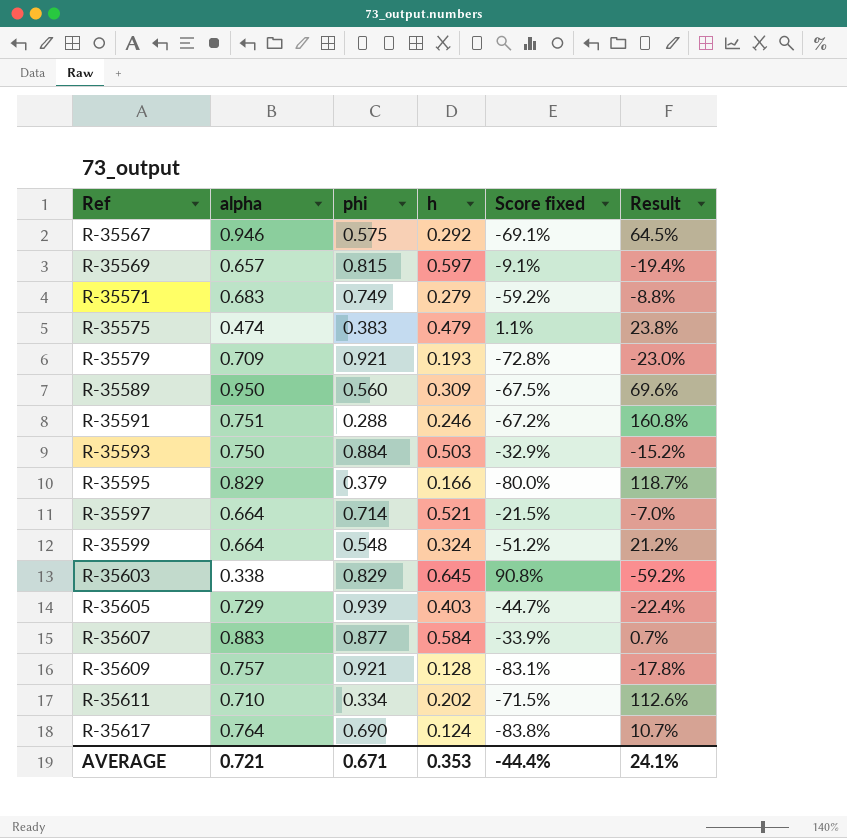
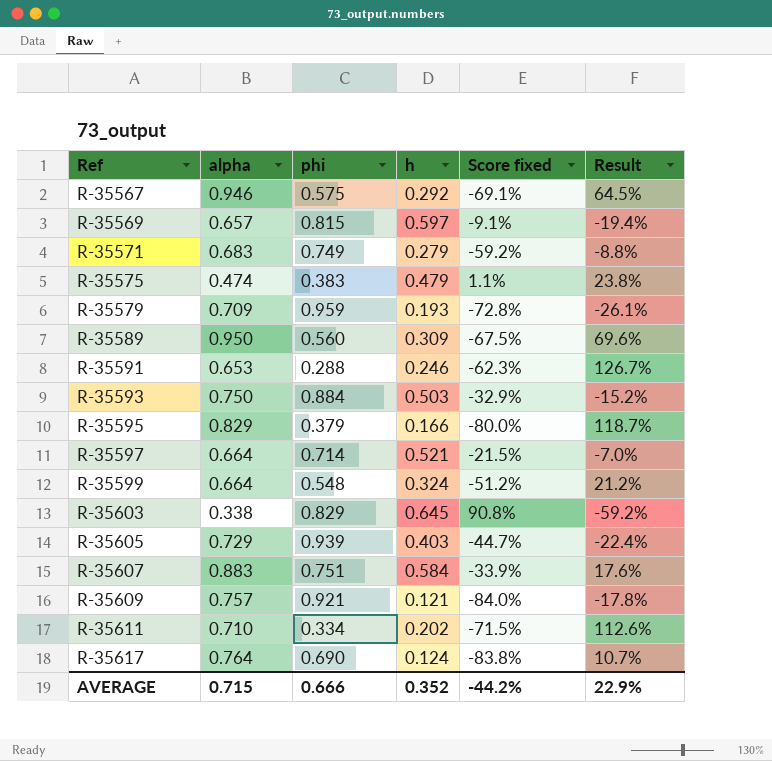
R-35579 | phi: 0.921 -> 0.959
R-35579 | Result: -23.0% -> -26.1%
R-35591 | alpha: 0.751 -> 0.653
R-35591 | Score fixed: -67.2% -> -62.3%
R-35591 | Result: 160.8% -> 126.7%
R-35607 | phi: 0.877 -> 0.751
R-35607 | Result: 0.7% -> 17.6%
R-35609 | h: 0.128 -> 0.121
R-35609 | Score fixed: -83.1% -> -84.0%
AVERAGE | alpha: 0.721 -> 0.715
AVERAGE | phi: 0.671 -> 0.666
AVERAGE | h: 0.353 -> 0.352
AVERAGE | Score fixed: -44.4% -> -44.2%
AVERAGE | Result: 24.1% -> 22.9%

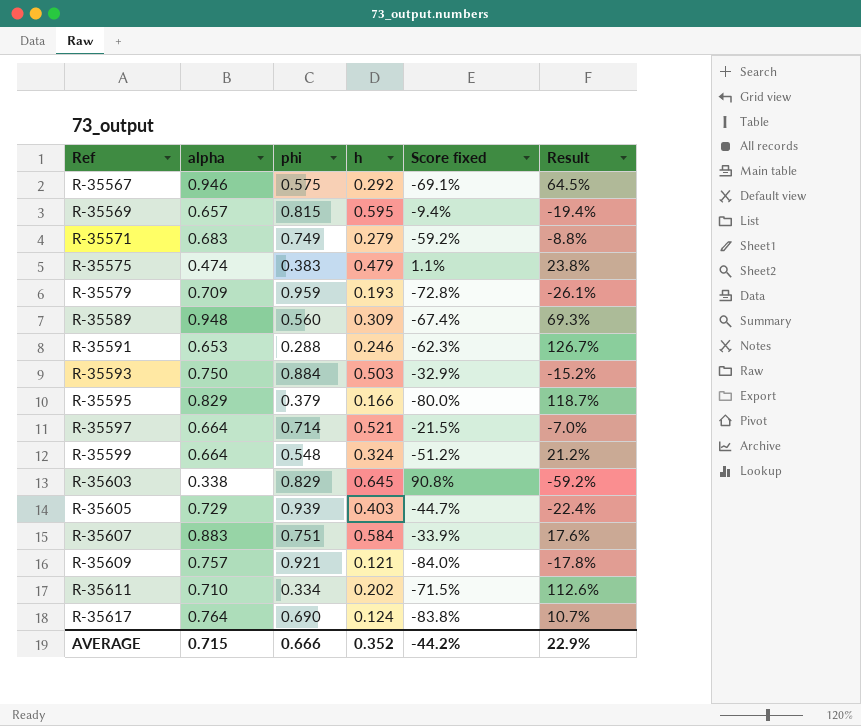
R-35569 | h: 0.597 -> 0.595
R-35569 | Score fixed: -9.1% -> -9.4%
R-35589 | alpha: 0.950 -> 0.948
R-35589 | Score fixed: -67.5% -> -67.4%
R-35589 | Result: 69.6% -> 69.3%

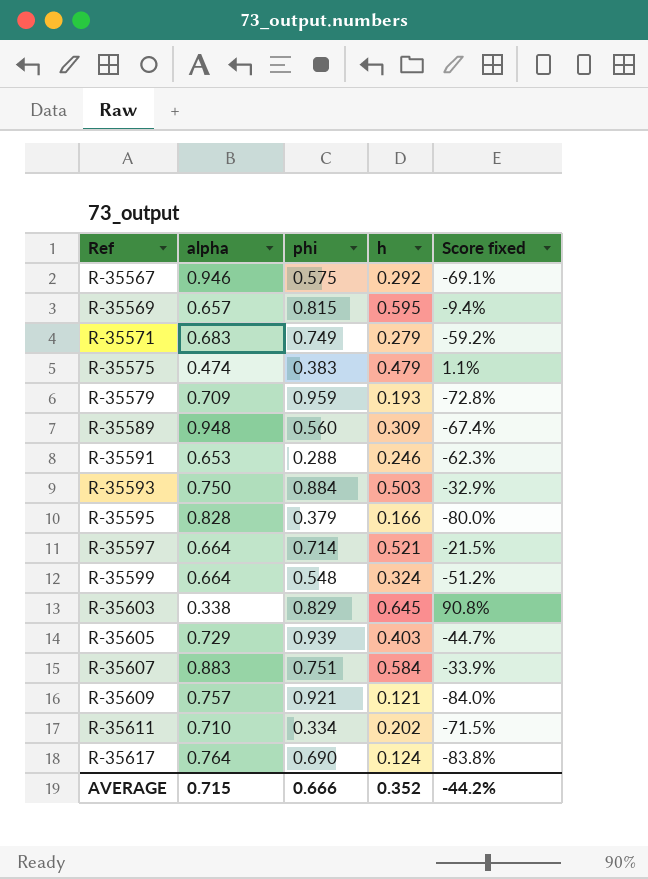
column Result | formula: ([alpha] - [phi]) / [phi] -> none
R-35595 | alpha: 0.829 -> 0.828

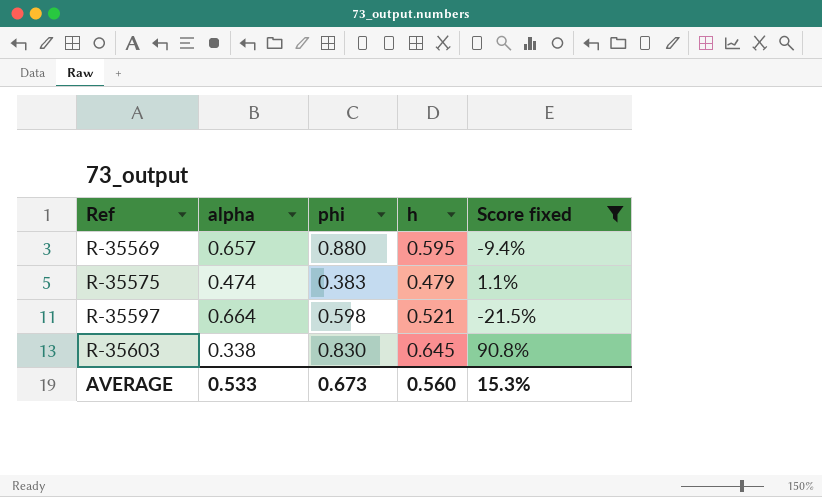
filter: none -> Score fixed >= -21.5%
R-35569 | phi: 0.815 -> 0.880
R-35597 | phi: 0.714 -> 0.598
R-35603 | phi: 0.829 -> 0.830
AVERAGE | alpha: 0.715 -> 0.533
AVERAGE | phi: 0.666 -> 0.673
AVERAGE | h: 0.352 -> 0.560
AVERAGE | Score fixed: -44.2% -> 15.3%

